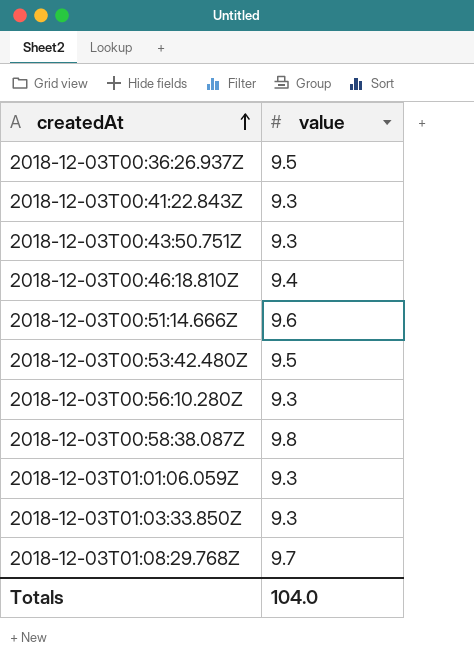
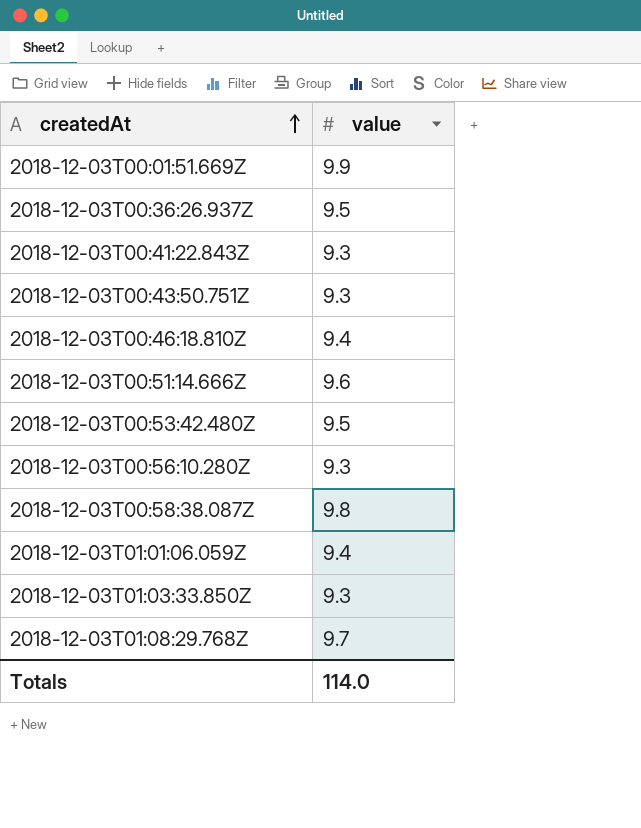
row 2018-12-03T00:01:51.669Z: none -> 9.9
2018-12-03T01:01:06.059Z | value: 9.3 -> 9.4
Totals | value: 104.0 -> 114.0

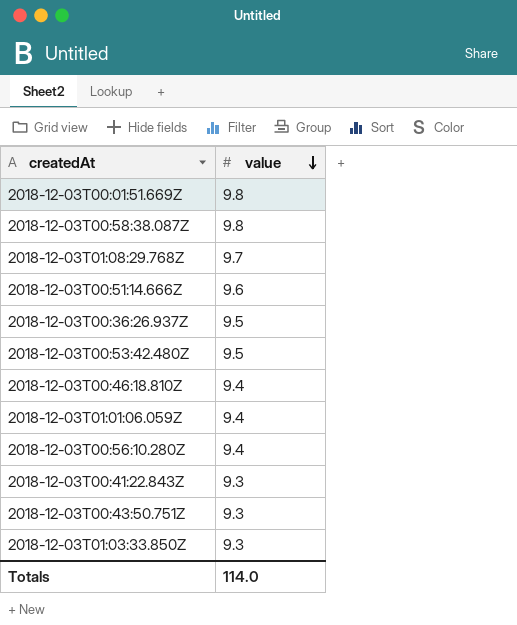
row order: createdAt ascending -> value descending
2018-12-03T00:01:51.669Z | value: 9.9 -> 9.8
2018-12-03T00:56:10.280Z | value: 9.3 -> 9.4

